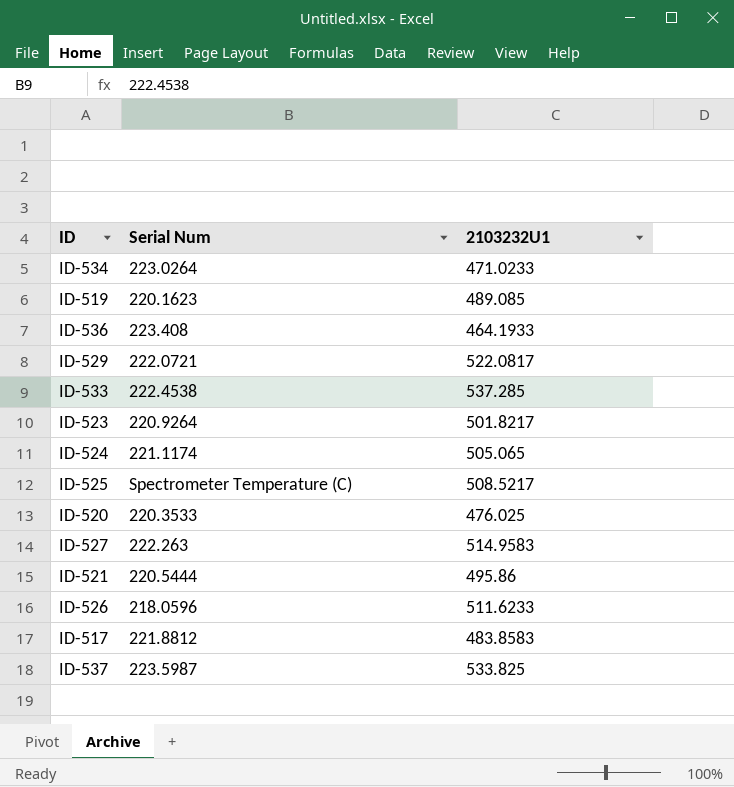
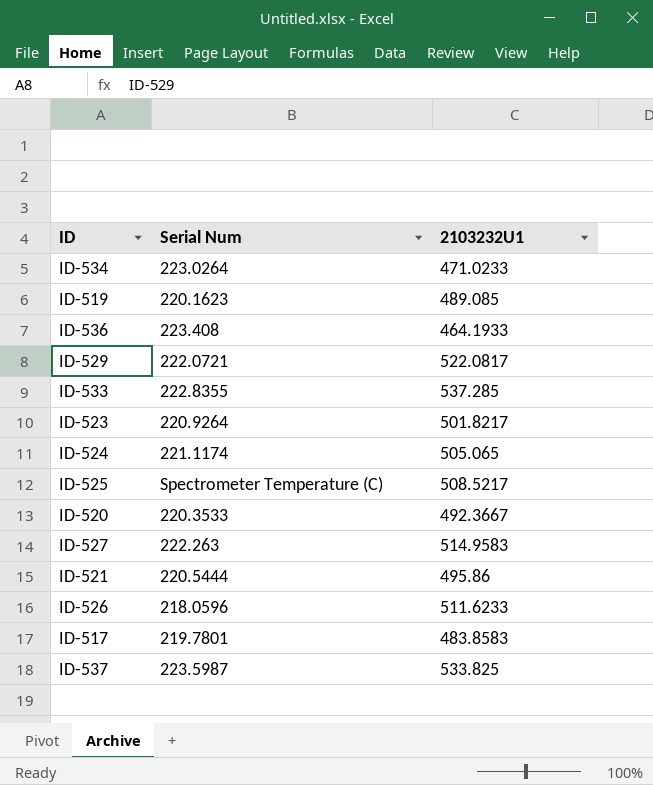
ID-533 | Serial Num: 222.4538 -> 222.8355
ID-520 | 2103232U1: 476.025 -> 492.3667
ID-517 | Serial Num: 221.8812 -> 219.7801

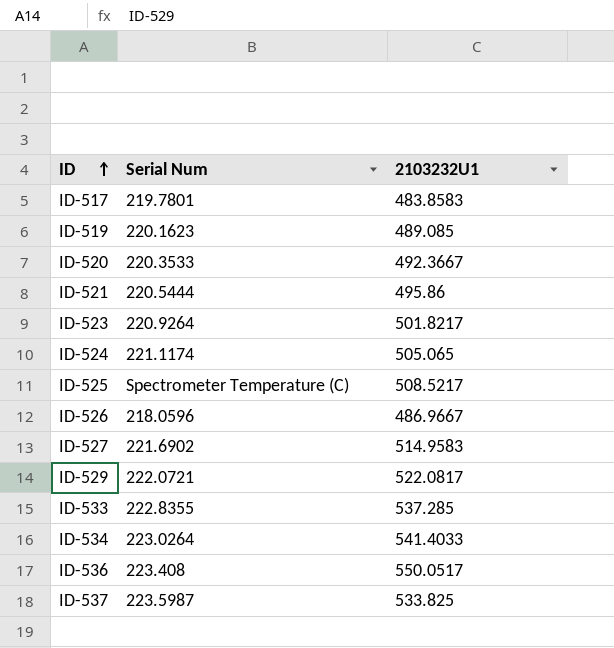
row order: none -> ID ascending
ID-526 | 2103232U1: 511.6233 -> 486.9667
ID-527 | Serial Num: 222.263 -> 221.6902
ID-534 | 2103232U1: 471.0233 -> 541.4033
ID-536 | 2103232U1: 464.1933 -> 550.0517

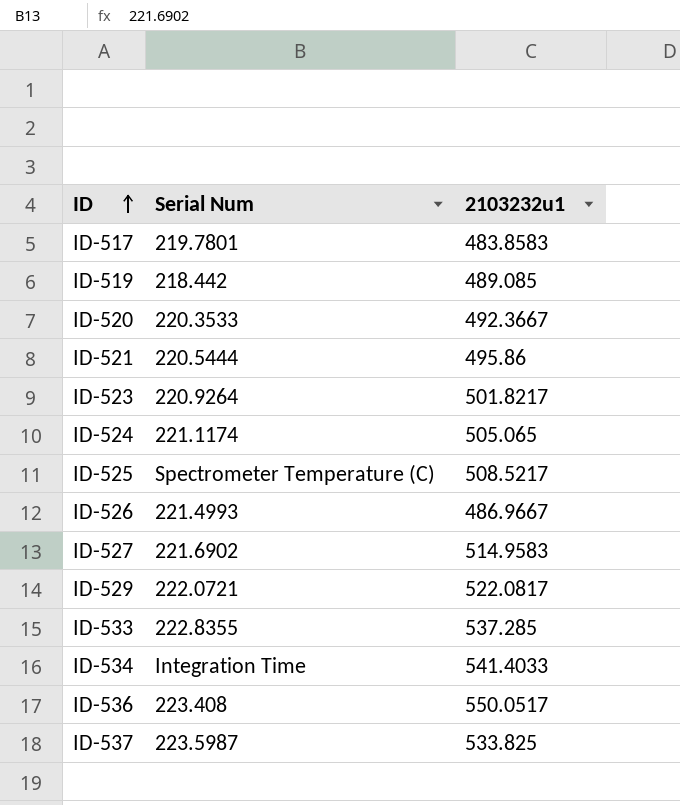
column name: 2103232U1 -> 2103232u1
ID-519 | Serial Num: 220.1623 -> 218.442
ID-526 | Serial Num: 218.0596 -> 221.4993
ID-534 | Serial Num: 223.0264 -> Integration Time

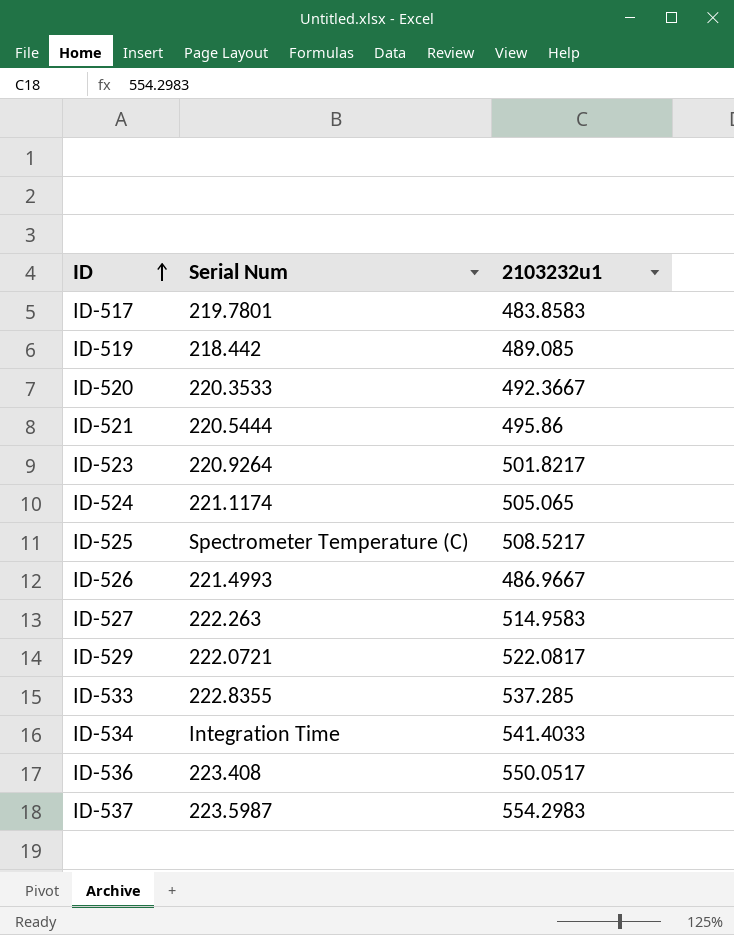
ID-527 | Serial Num: 221.6902 -> 222.263
ID-537 | 2103232u1: 533.825 -> 554.2983

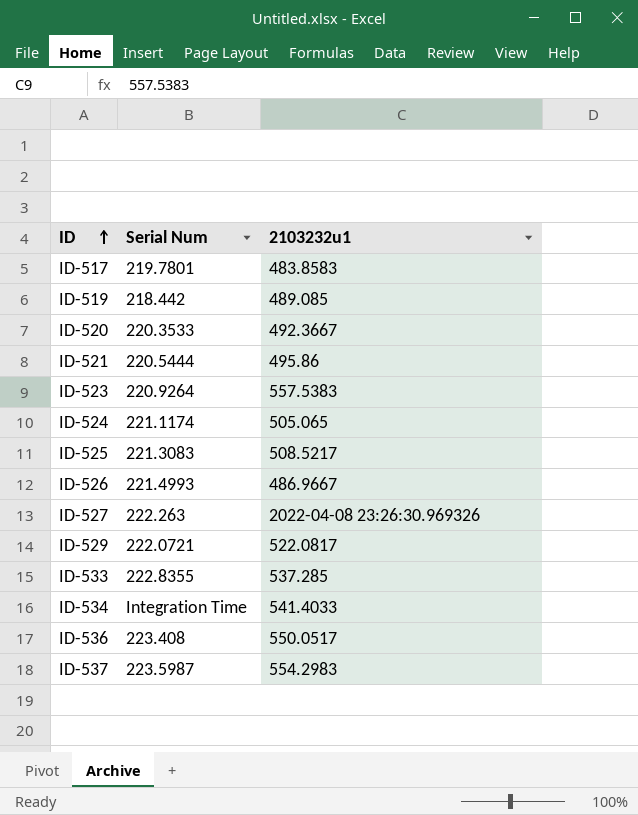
ID-523 | 2103232u1: 501.8217 -> 557.5383
ID-525 | Serial Num: Spectrometer Temperature (C) -> 221.3083
ID-527 | 2103232u1: 514.9583 -> 2022-04-08 23:26:30.969326

